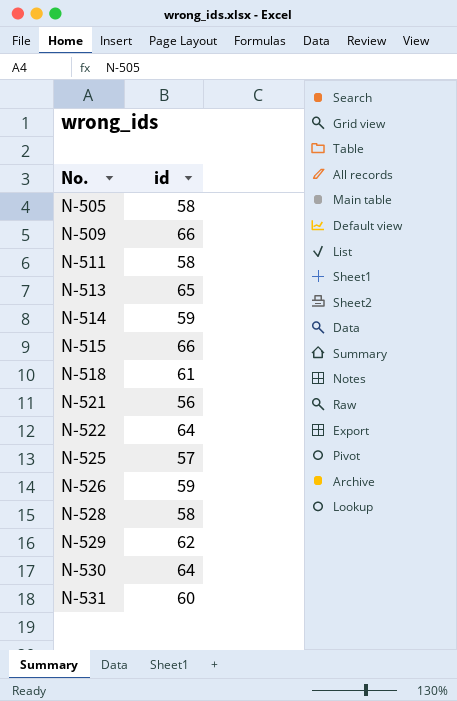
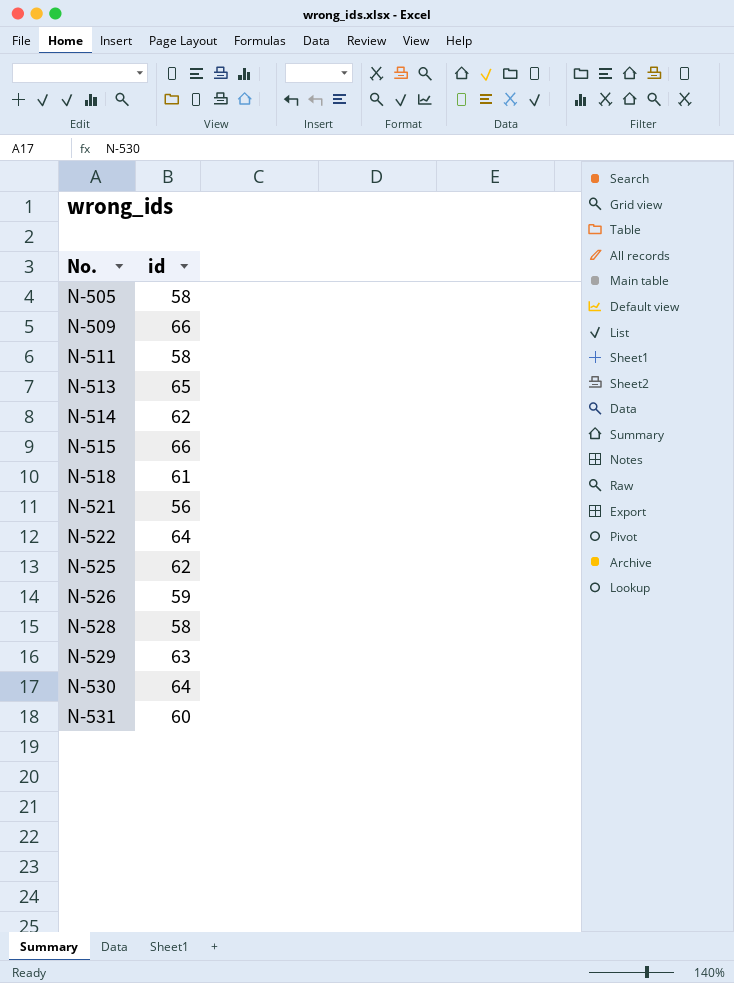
N-514 | id: 59 -> 62
N-525 | id: 57 -> 62
N-529 | id: 62 -> 63

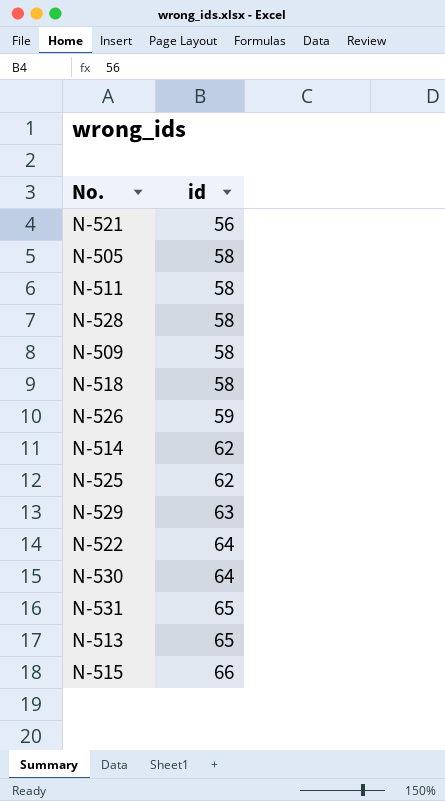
row order: No. ascending -> id ascending
N-509 | id: 66 -> 58
N-518 | id: 61 -> 58
N-531 | id: 60 -> 65

